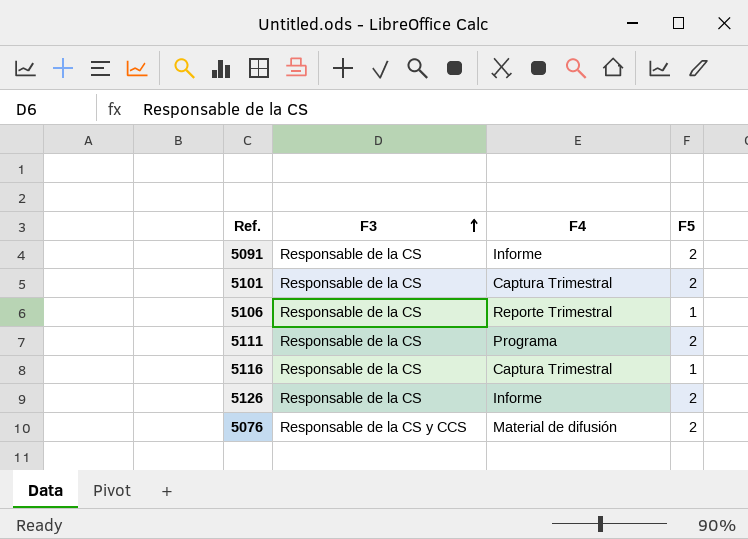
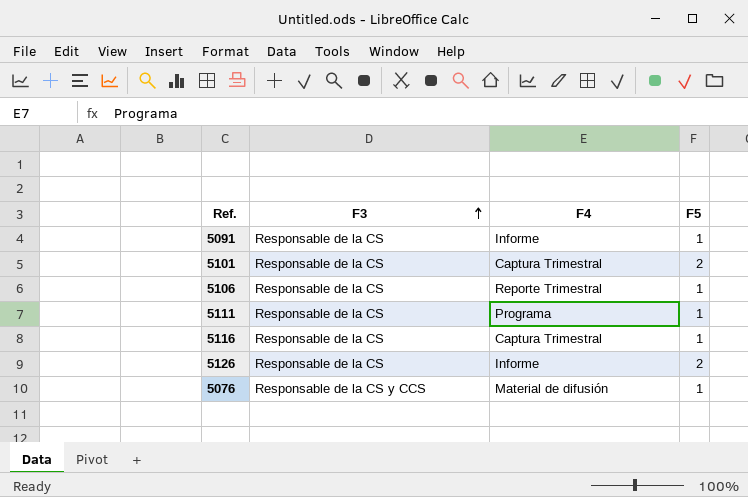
5091 | F5: 2 -> 1
5111 | F5: 2 -> 1
5076 | F5: 2 -> 1

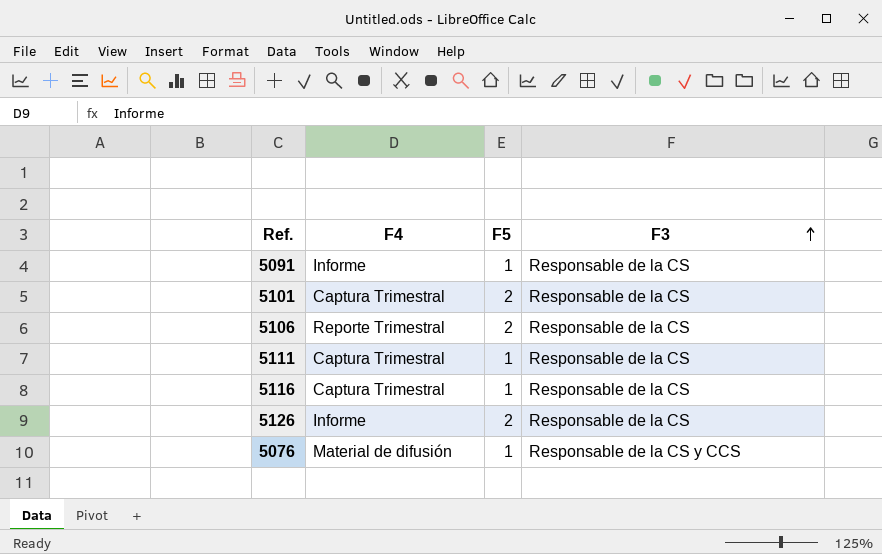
column F3 | position: 2 -> 4
5106 | F5: 1 -> 2
5111 | F4: Programa -> Captura Trimestral

